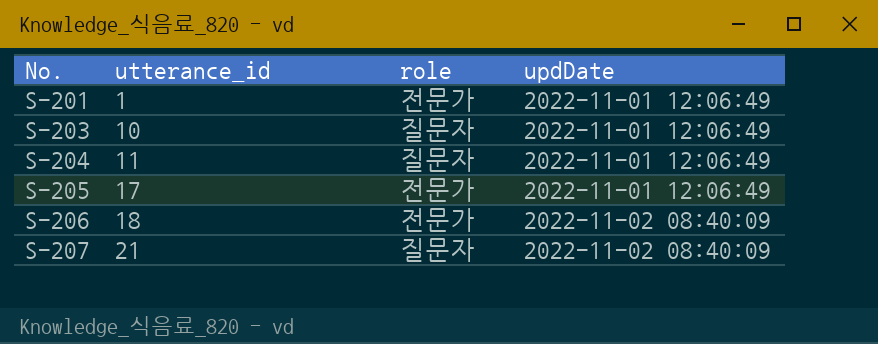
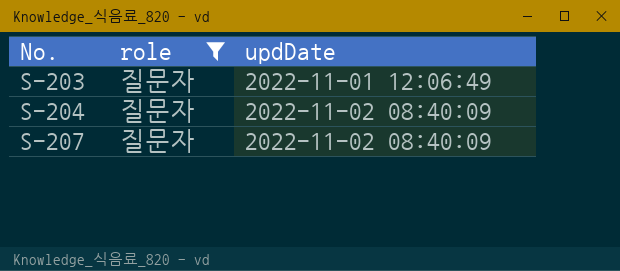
filter: none -> role = 질문자
column utterance_id | position: 2 -> none
S-204 | updDate: 2022-11-01 12:06:49 -> 2022-11-02 08:40:09

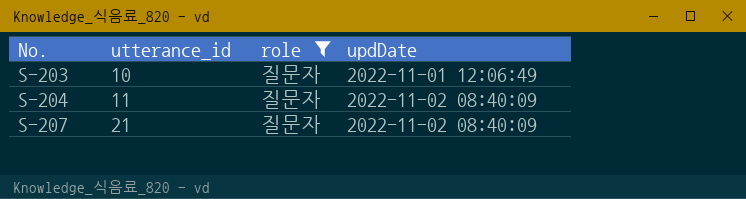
column utterance_id | position: none -> 2

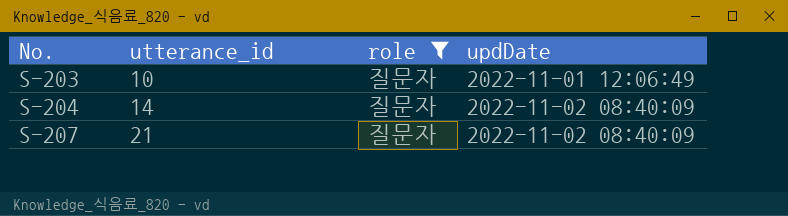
S-204 | utterance_id: 11 -> 14

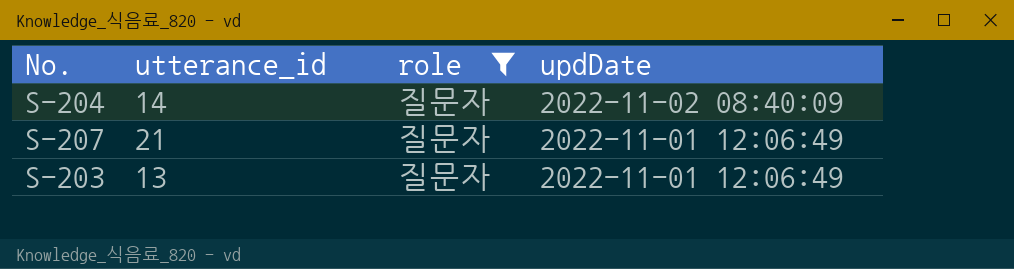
row order: No. ascending -> updDate descending
S-207 | updDate: 2022-11-02 08:40:09 -> 2022-11-01 12:06:49
S-203 | utterance_id: 10 -> 13

